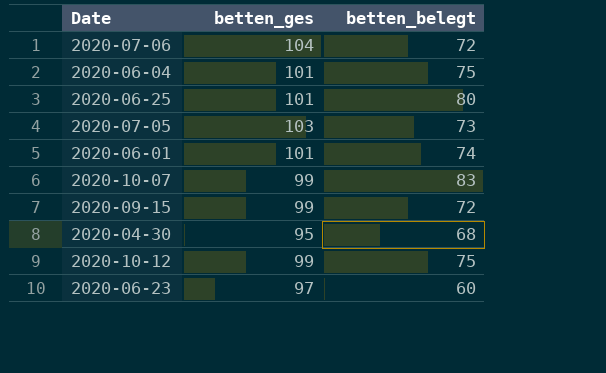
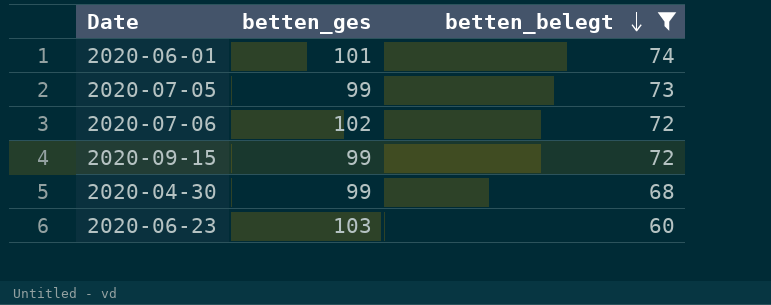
filter: none -> betten_belegt <= 74
row order: none -> betten_belegt descending
2020-07-05 | betten_ges: 103 -> 99
2020-07-06 | betten_ges: 104 -> 102
2020-04-30 | betten_ges: 95 -> 99
2020-06-23 | betten_ges: 97 -> 103

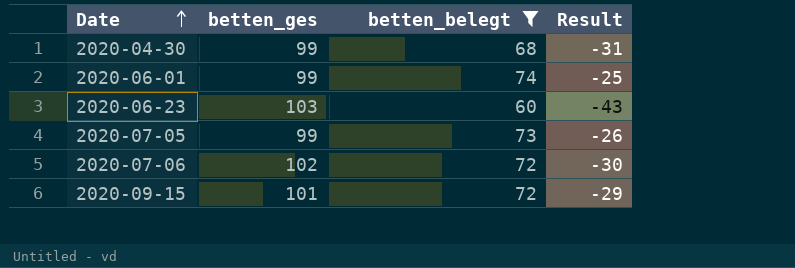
row order: betten_belegt descending -> Date ascending
column Result | formula: none -> [betten_belegt] - [betten_ges]
2020-06-01 | betten_ges: 101 -> 99
2020-09-15 | betten_ges: 99 -> 101

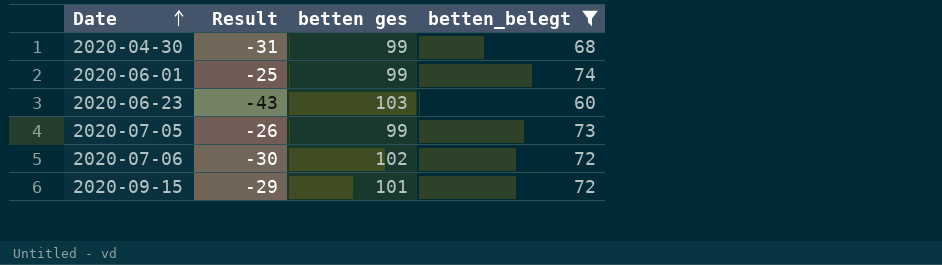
column Result | position: 4 -> 2
column name: betten_ges -> betten ges

